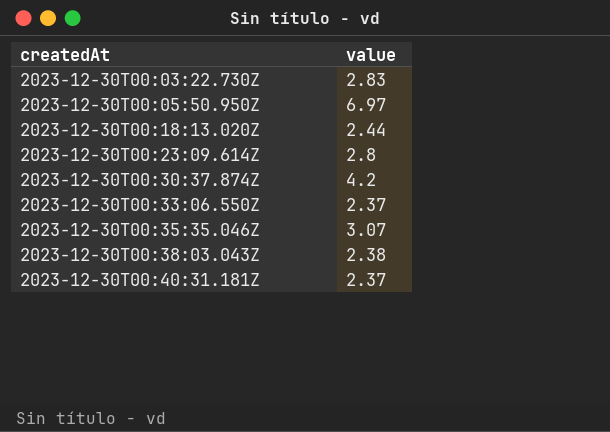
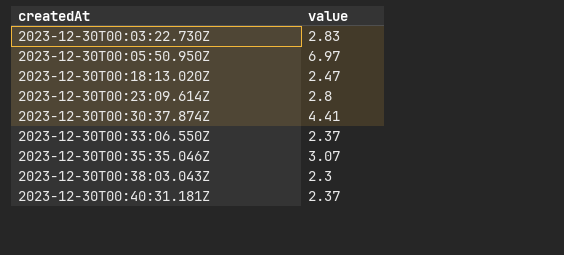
2023-12-30T00:18:13.020Z | value: 2.44 -> 2.47
2023-12-30T00:30:37.874Z | value: 4.2 -> 4.41
2023-12-30T00:38:03.043Z | value: 2.38 -> 2.3

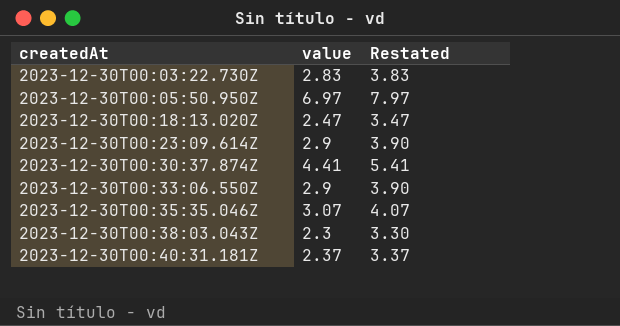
column Restated | formula: none -> [value] + 1
2023-12-30T00:23:09.614Z | value: 2.8 -> 2.9
2023-12-30T00:33:06.550Z | value: 2.37 -> 2.9

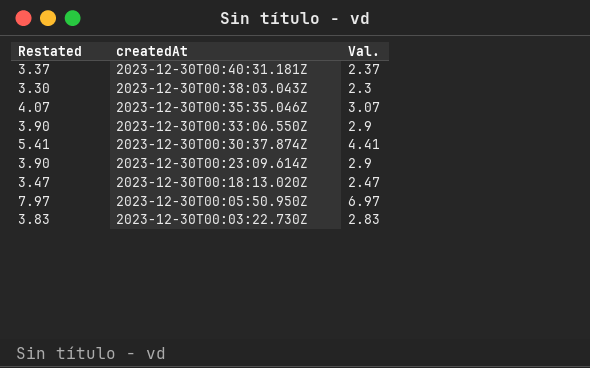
row order: createdAt ascending -> createdAt descending
column Restated | position: 3 -> 1
column name: value -> Val.

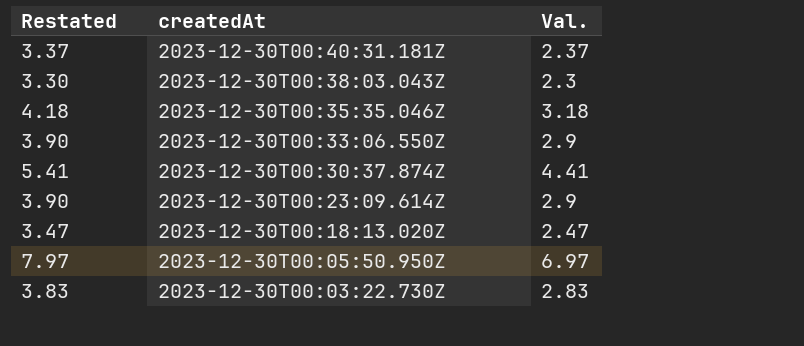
2023-12-30T00:35:35.046Z | Restated: 4.07 -> 4.18
2023-12-30T00:35:35.046Z | Val.: 3.07 -> 3.18

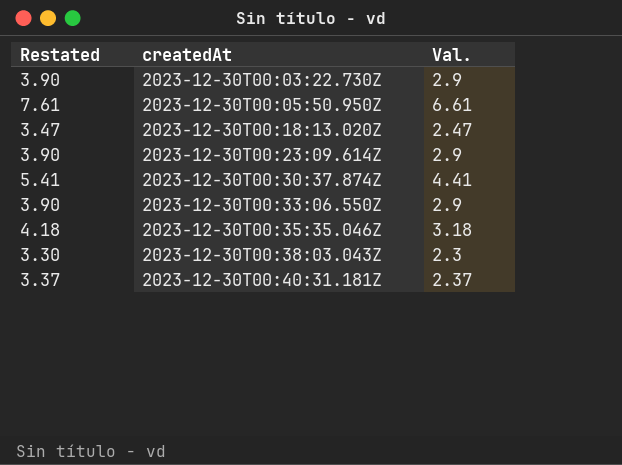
row order: createdAt descending -> createdAt ascending
2023-12-30T00:03:22.730Z | Restated: 3.83 -> 3.90
2023-12-30T00:03:22.730Z | Val.: 2.83 -> 2.9
2023-12-30T00:05:50.950Z | Restated: 7.97 -> 7.61
2023-12-30T00:05:50.950Z | Val.: 6.97 -> 6.61

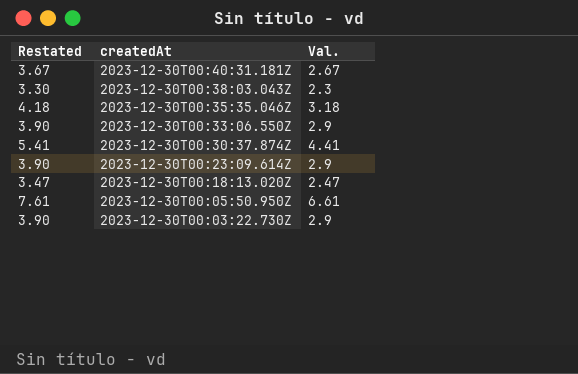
row order: createdAt ascending -> createdAt descending
2023-12-30T00:40:31.181Z | Restated: 3.37 -> 3.67
2023-12-30T00:40:31.181Z | Val.: 2.37 -> 2.67

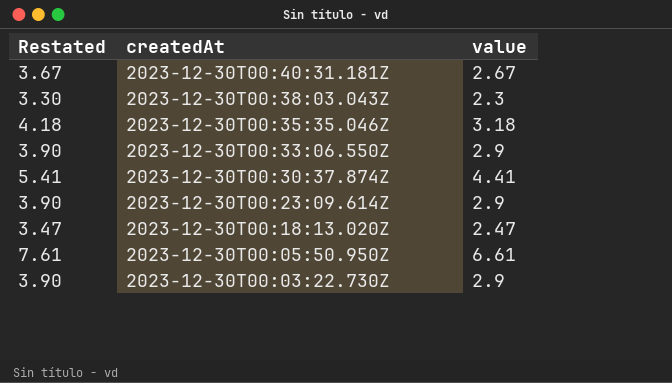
column name: Val. -> value

